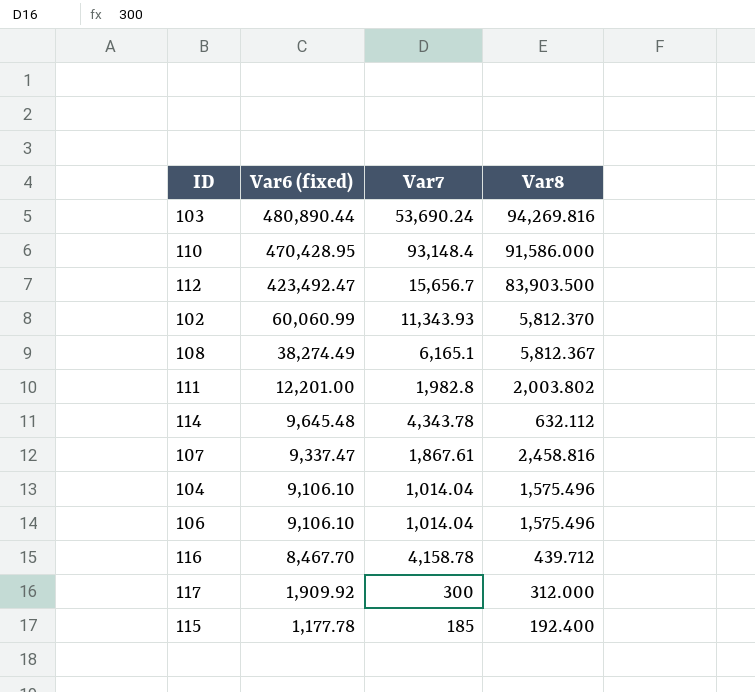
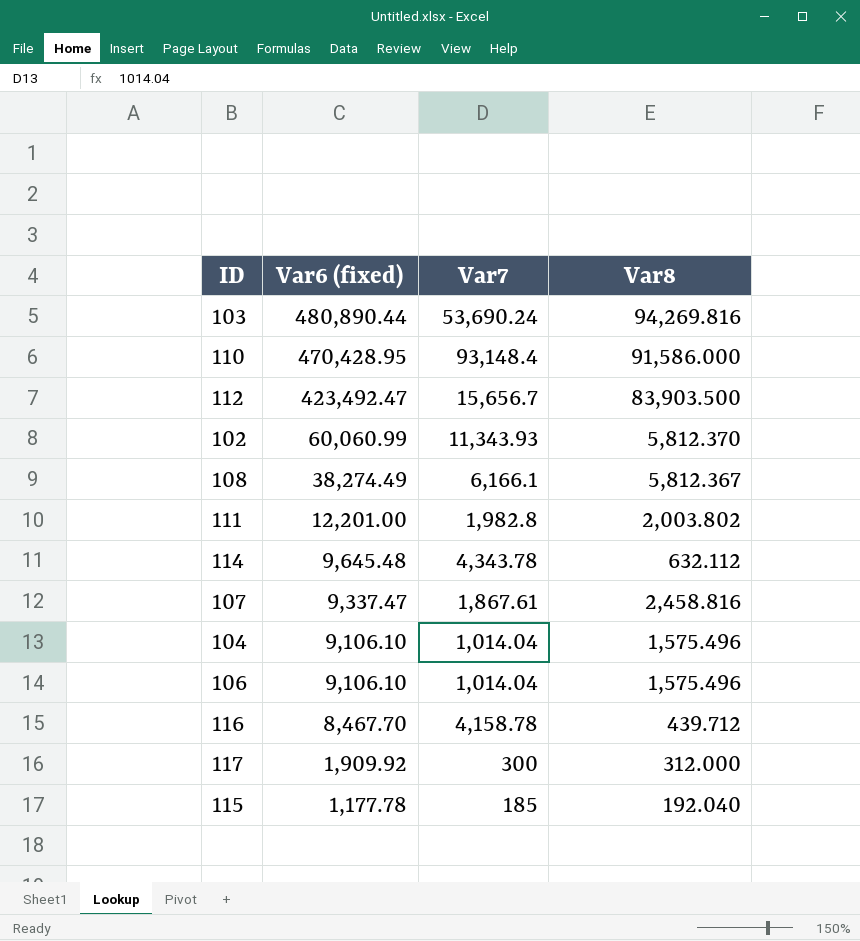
108 | Var7: 6,165.1 -> 6,166.1
115 | Var8: 192.400 -> 192.040

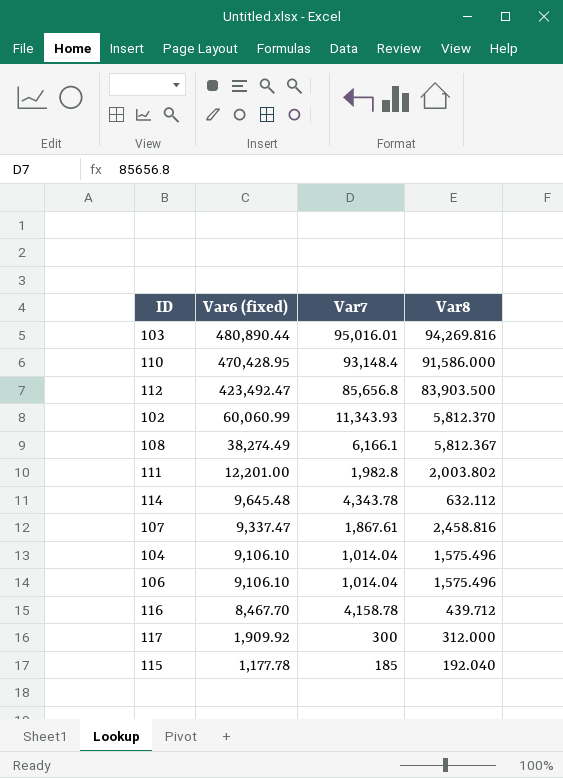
103 | Var7: 53,690.24 -> 95,016.01
112 | Var7: 15,656.7 -> 85,656.8

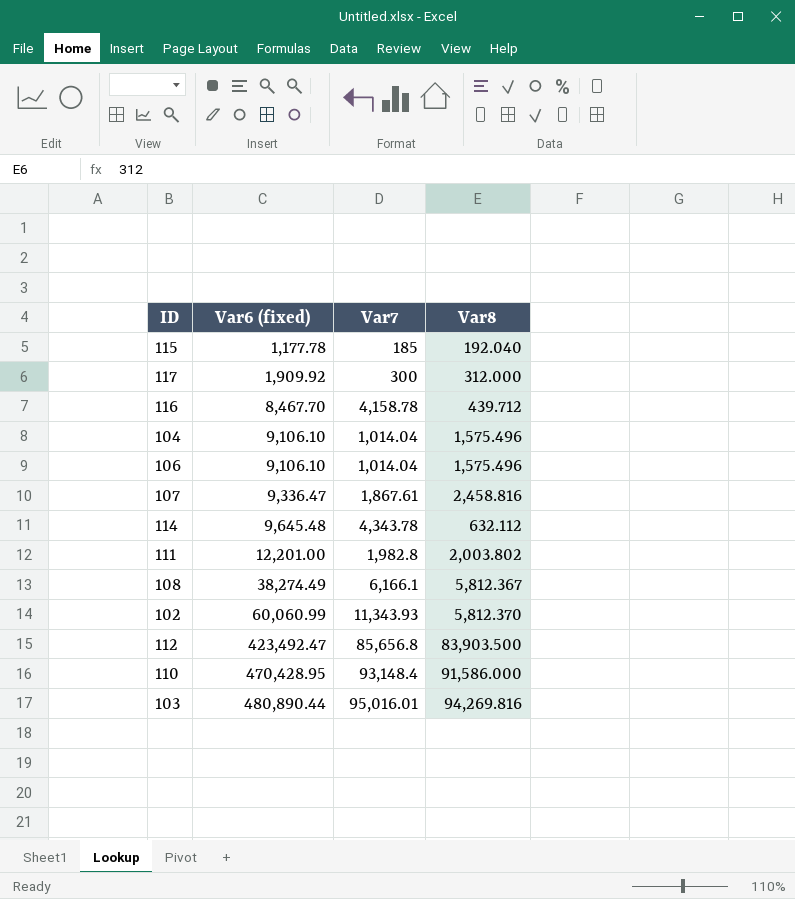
row order: Var6 (fixed) descending -> Var6 (fixed) ascending
107 | Var6 (fixed): 9,337.47 -> 9,336.47

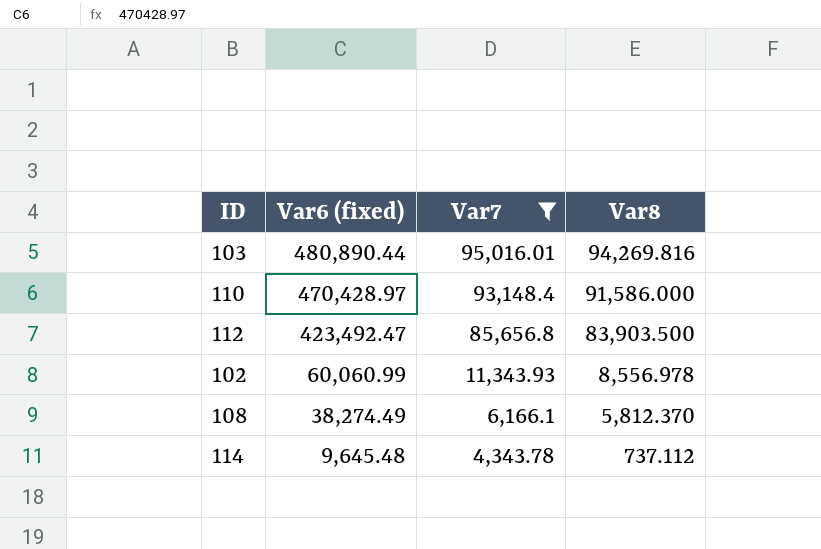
filter: none -> Var7 >= 4,343.78
row order: Var6 (fixed) ascending -> Var6 (fixed) descending
110 | Var6 (fixed): 470,428.95 -> 470,428.97
102 | Var8: 5,812.370 -> 8,556.978
108 | Var8: 5,812.367 -> 5,812.370
114 | Var8: 632.112 -> 737.112

